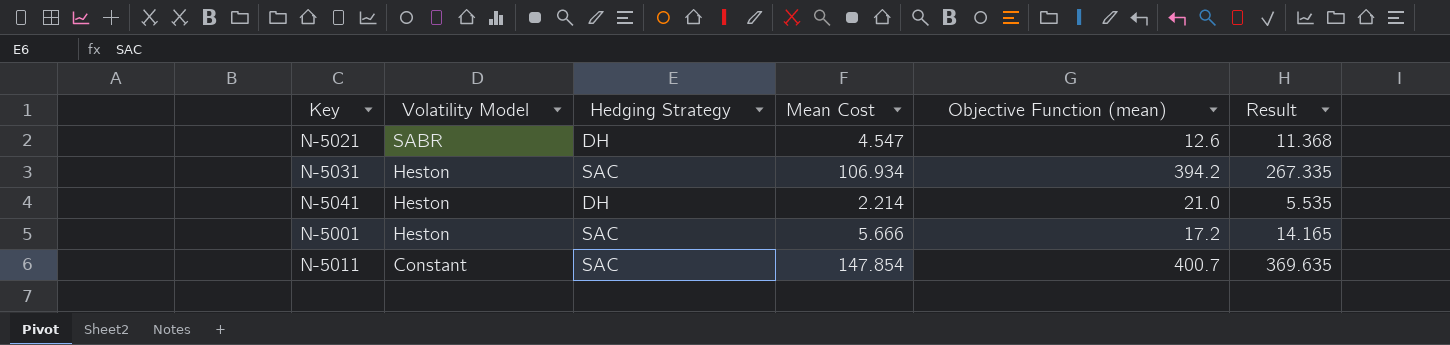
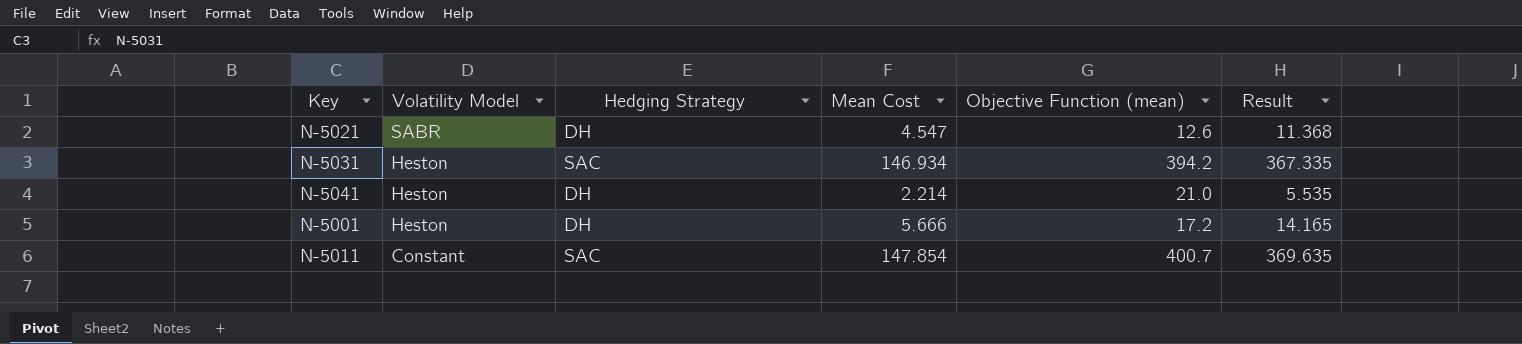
N-5031 | Mean Cost: 106.934 -> 146.934
N-5031 | Result: 267.335 -> 367.335
N-5001 | Hedging Strategy: SAC -> DH

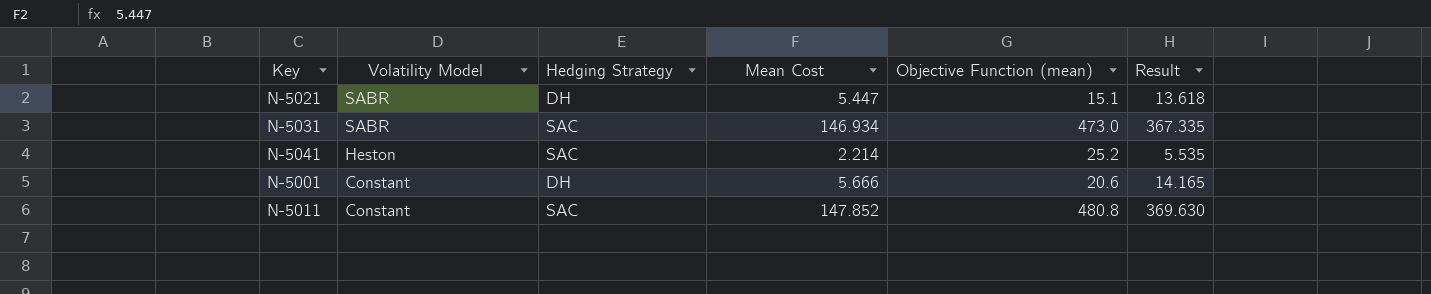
N-5021 | Mean Cost: 4.547 -> 5.447
N-5021 | Objective Function (mean): 12.6 -> 15.1
N-5021 | Result: 11.368 -> 13.618
N-5031 | Volatility Model: Heston -> SABR
N-5031 | Objective Function (mean): 394.2 -> 473.0
N-5041 | Hedging Strategy: DH -> SAC
N-5041 | Objective Function (mean): 21.0 -> 25.2
N-5001 | Volatility Model: Heston -> Constant
N-5001 | Objective Function (mean): 17.2 -> 20.6
N-5011 | Mean Cost: 147.854 -> 147.852
N-5011 | Objective Function (mean): 400.7 -> 480.8
N-5011 | Result: 369.635 -> 369.630

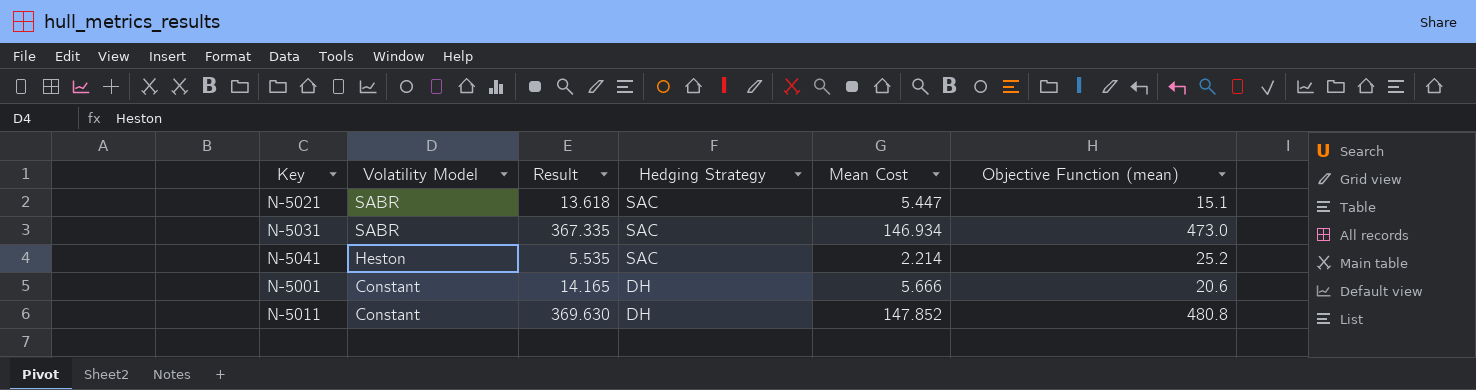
column Result | position: 6 -> 3
N-5021 | Hedging Strategy: DH -> SAC
N-5011 | Hedging Strategy: SAC -> DH

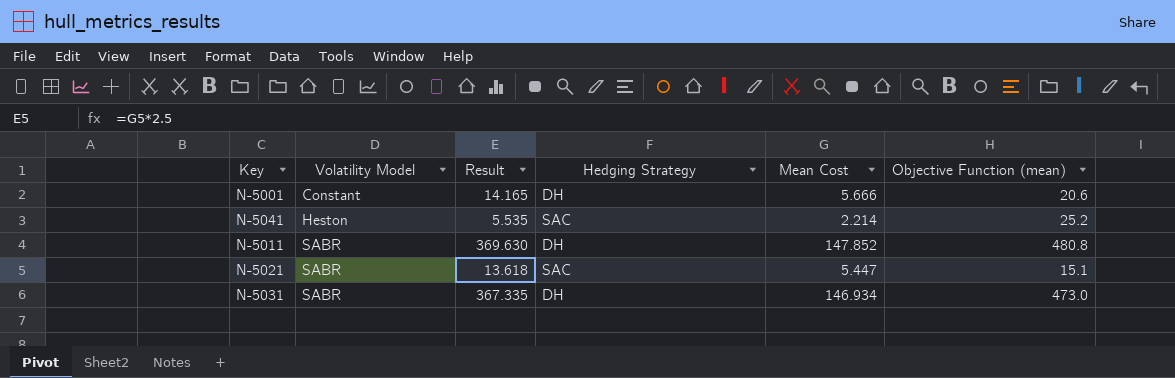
row order: Volatility Model descending -> Volatility Model ascending
N-5011 | Volatility Model: Constant -> SABR
N-5031 | Hedging Strategy: SAC -> DH

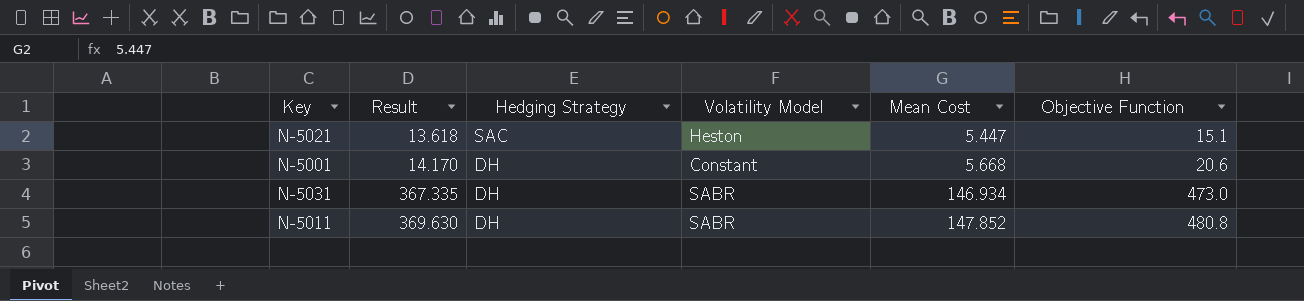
row order: Volatility Model ascending -> Result ascending
column Volatility Model | position: 2 -> 4
column name: Objective Function (mean) -> Objective Function
row N-5041: Heston | 5.535 | SAC | 2.214 | 25.2 -> none
N-5021 | Volatility Model: SABR -> Heston
N-5001 | Result: 14.165 -> 14.170
N-5001 | Mean Cost: 5.666 -> 5.668

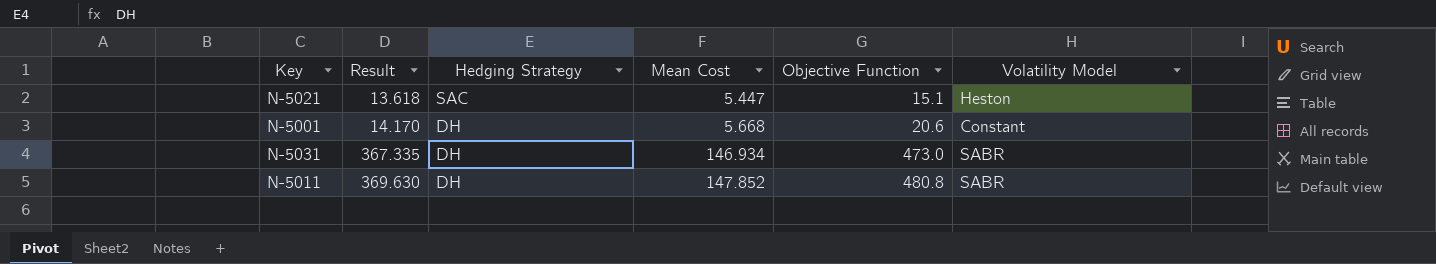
column Volatility Model | position: 4 -> 6

